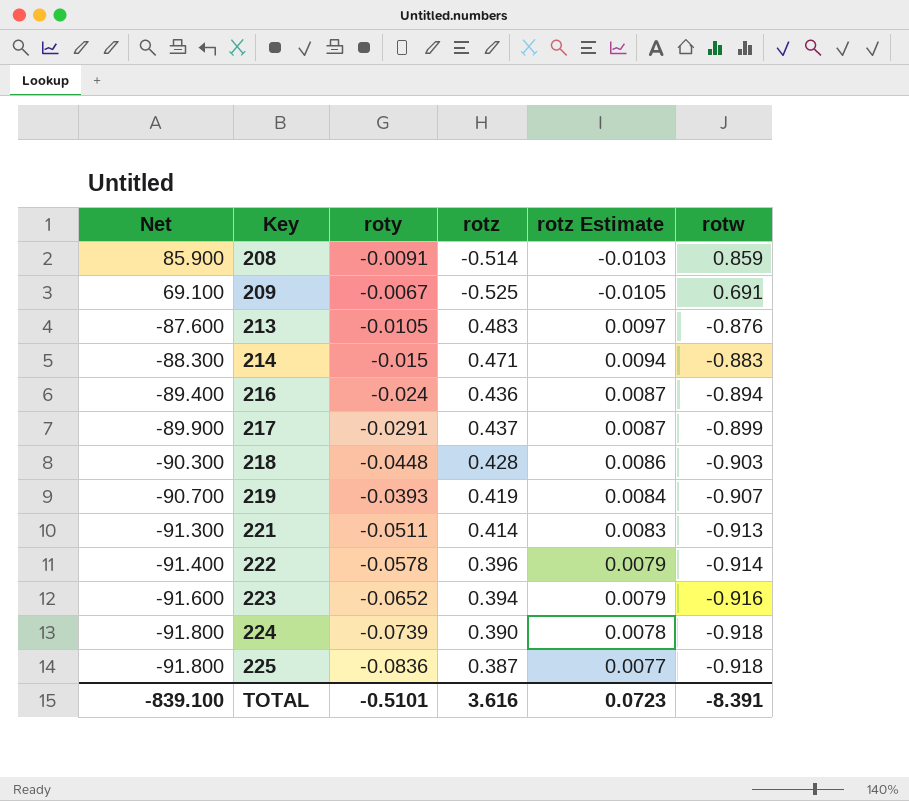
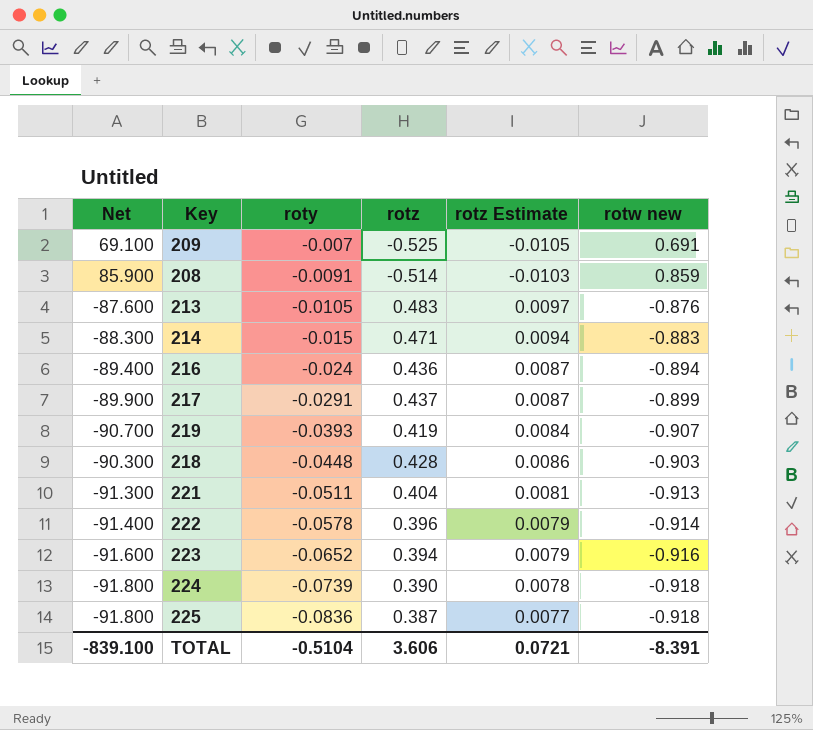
row order: Net descending -> roty descending
column name: rotw -> rotw new
209 | roty: -0.0067 -> -0.007
221 | rotz: 0.414 -> 0.404
221 | rotz Estimate: 0.0083 -> 0.0081
TOTAL | roty: -0.5101 -> -0.5104
TOTAL | rotz: 3.616 -> 3.606
TOTAL | rotz Estimate: 0.0723 -> 0.0721

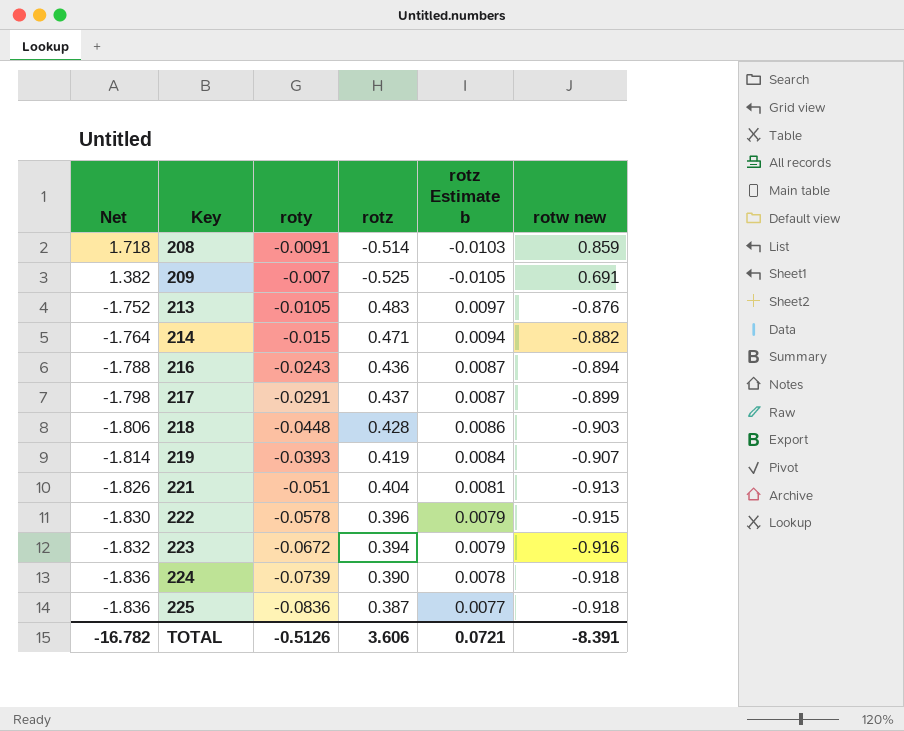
row order: roty descending -> Net descending
column Net | formula: [rotw new] * 100 -> [rotw new] * 2
column name: rotz Estimate -> rotz Estimate b
214 | rotw new: -0.883 -> -0.882
216 | roty: -0.024 -> -0.0243
221 | roty: -0.0511 -> -0.051
222 | rotw new: -0.914 -> -0.915
223 | roty: -0.0652 -> -0.0672
TOTAL | Net: -839.100 -> -16.782
TOTAL | roty: -0.5104 -> -0.5126

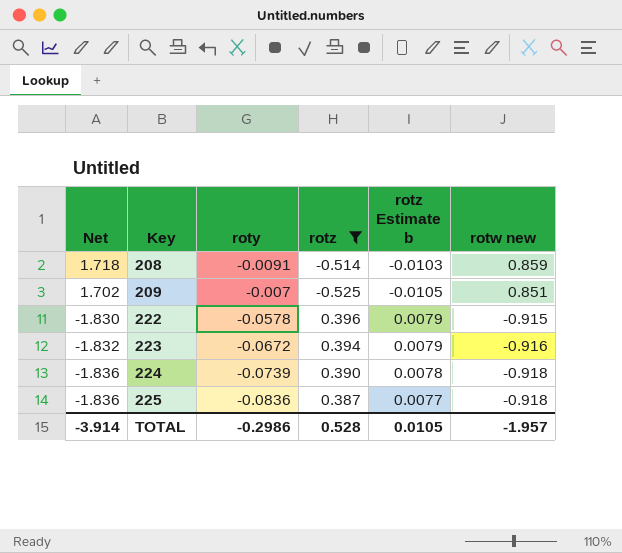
filter: none -> rotz <= 0.396
209 | Net: 1.382 -> 1.702
209 | rotw new: 0.691 -> 0.851
TOTAL | Net: -16.782 -> -3.914
TOTAL | roty: -0.5126 -> -0.2986
TOTAL | rotz: 3.606 -> 0.528
TOTAL | rotz Estimate b: 0.0721 -> 0.0105
TOTAL | rotw new: -8.391 -> -1.957

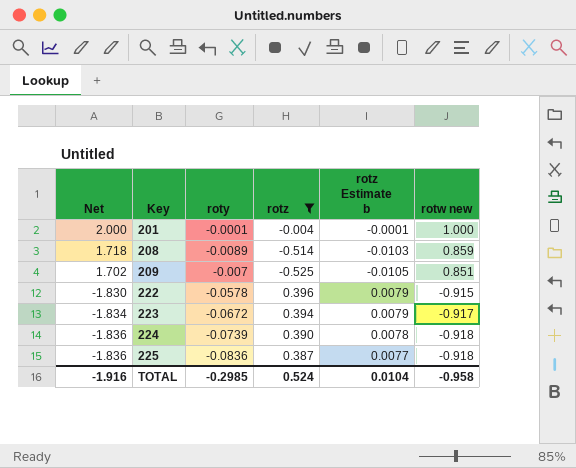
row 201: none -> 2.000 | -0.0001 | -0.004 | -0.0001 | 1.000
208 | roty: -0.0091 -> -0.0089
223 | Net: -1.832 -> -1.834
223 | rotw new: -0.916 -> -0.917
TOTAL | Net: -3.914 -> -1.916
TOTAL | roty: -0.2986 -> -0.2985
TOTAL | rotz: 0.528 -> 0.524
TOTAL | rotz Estimate b: 0.0105 -> 0.0104
TOTAL | rotw new: -1.957 -> -0.958

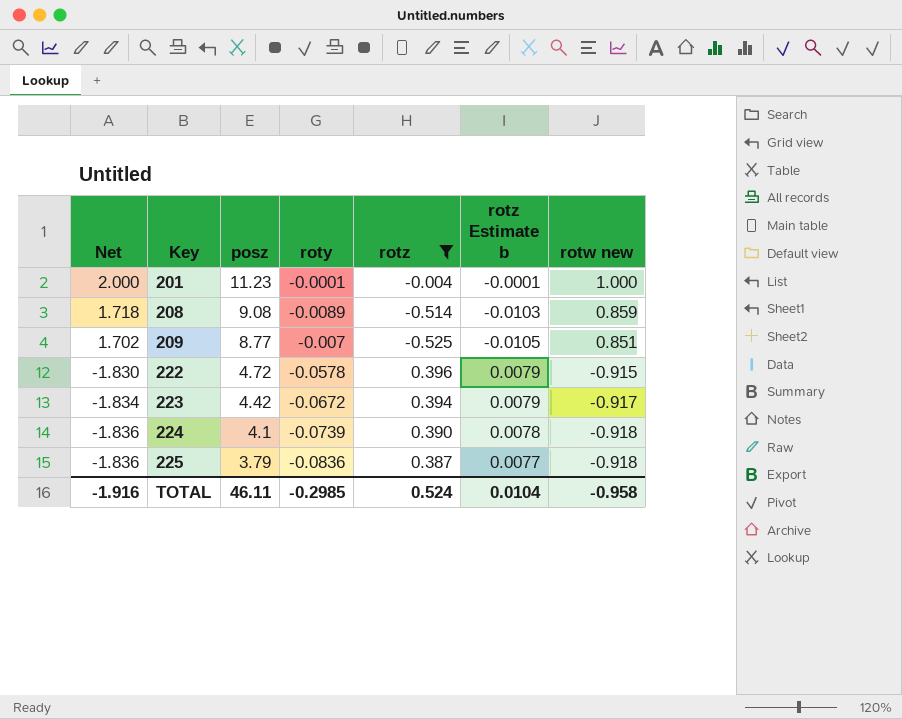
column posz | position: none -> 3

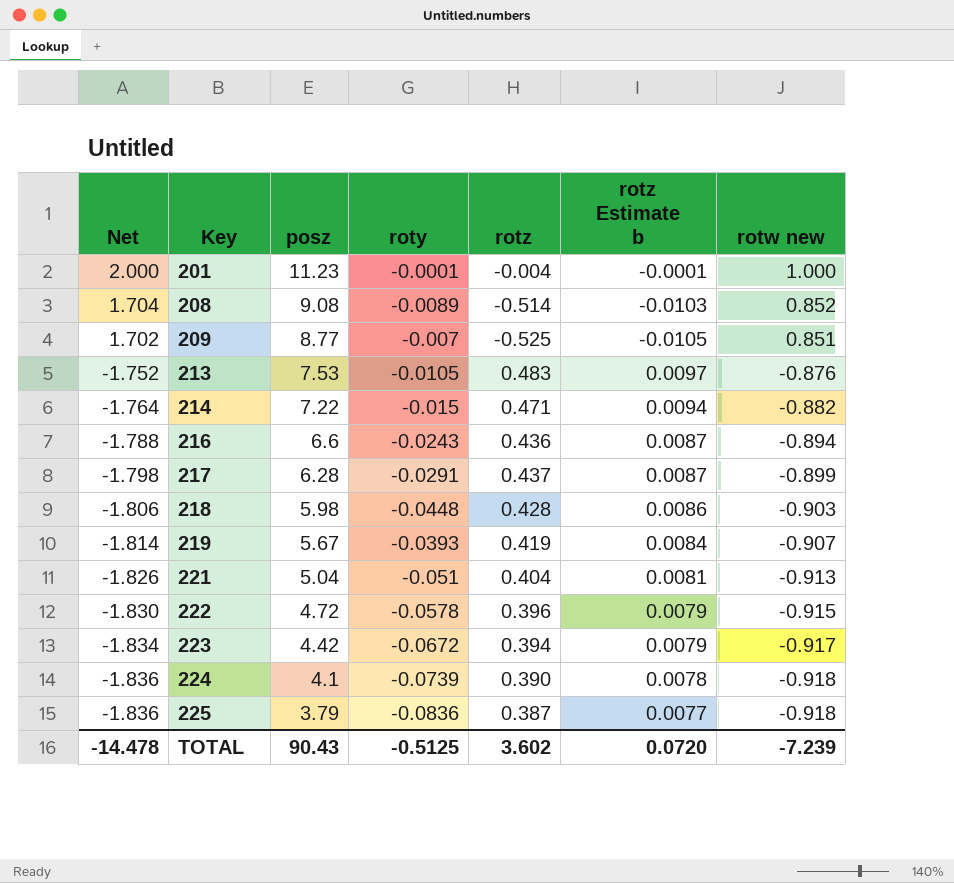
filter: rotz <= 0.396 -> none
208 | Net: 1.718 -> 1.704
208 | rotw new: 0.859 -> 0.852
TOTAL | Net: -1.916 -> -14.478
TOTAL | posz: 46.11 -> 90.43
TOTAL | roty: -0.2985 -> -0.5125
TOTAL | rotz: 0.524 -> 3.602
TOTAL | rotz Estimate b: 0.0104 -> 0.0720
TOTAL | rotw new: -0.958 -> -7.239

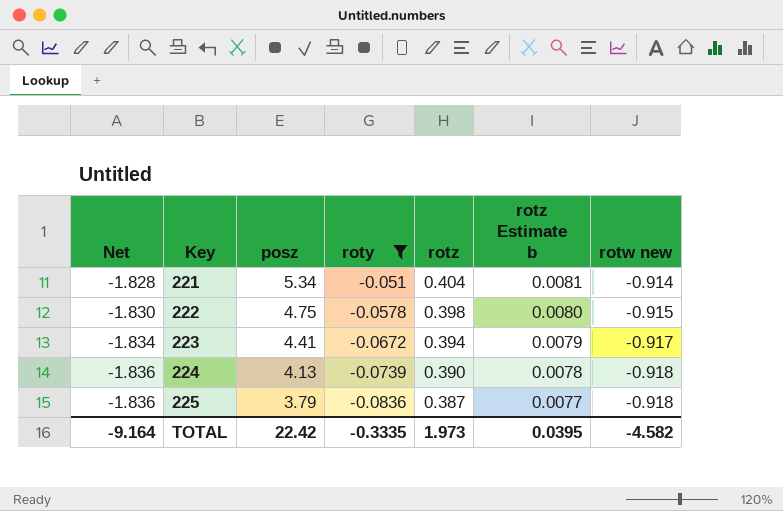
filter: none -> roty <= -0.051
221 | Net: -1.826 -> -1.828
221 | posz: 5.04 -> 5.34
221 | rotw new: -0.913 -> -0.914
222 | posz: 4.72 -> 4.75
222 | rotz: 0.396 -> 0.398
222 | rotz Estimate b: 0.0079 -> 0.0080
223 | posz: 4.42 -> 4.41
224 | posz: 4.1 -> 4.13
TOTAL | Net: -14.478 -> -9.164
TOTAL | posz: 90.43 -> 22.42
TOTAL | roty: -0.5125 -> -0.3335
TOTAL | rotz: 3.602 -> 1.973
TOTAL | rotz Estimate b: 0.0720 -> 0.0395
TOTAL | rotw new: -7.239 -> -4.582

